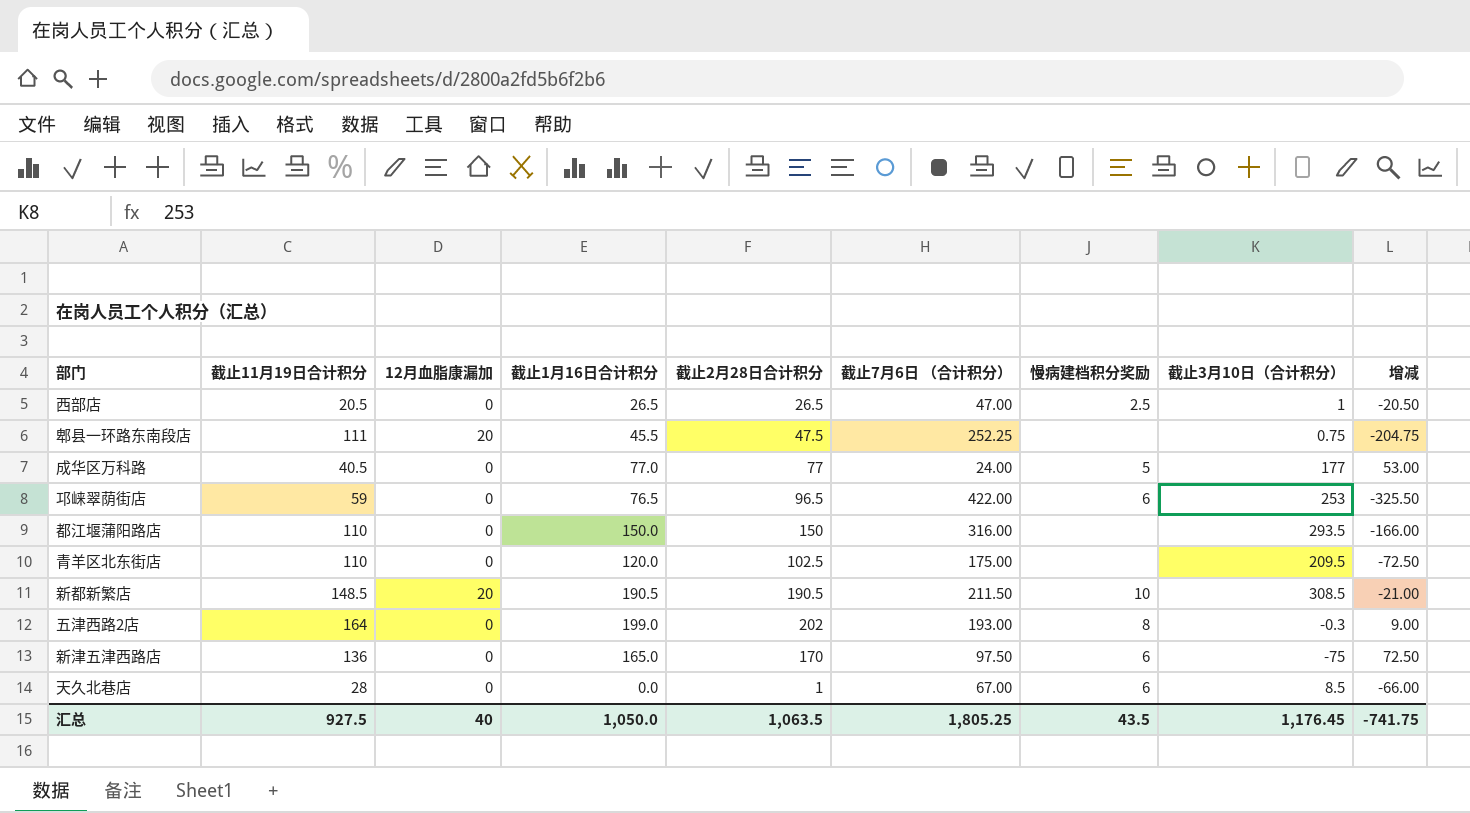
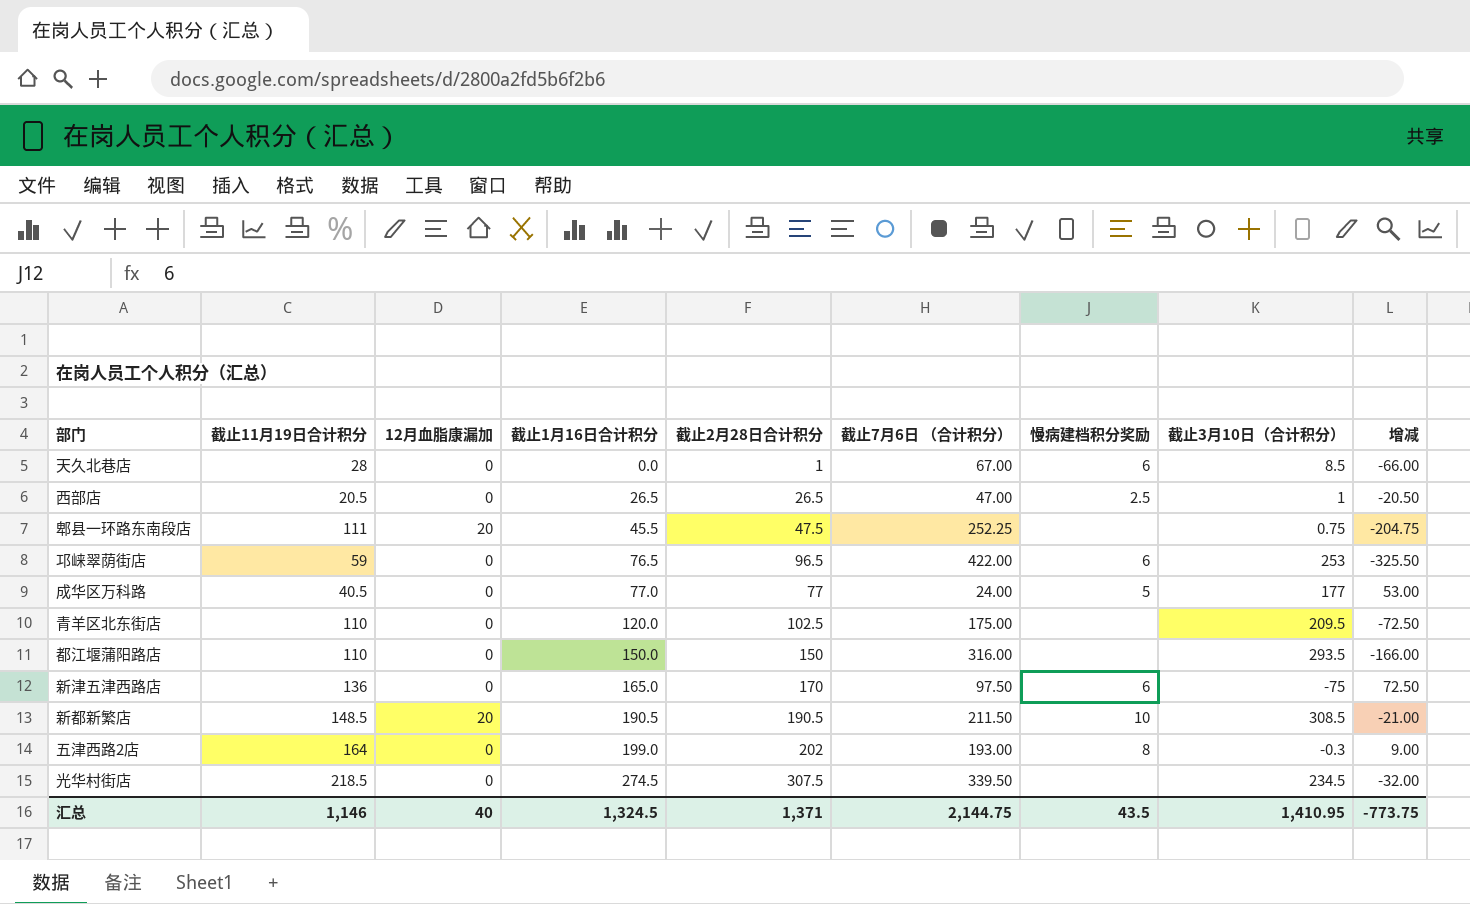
row order: none -> 截止1月16日合计积分 ascending
row 光华村街店: none -> 218.5 | 0 | 274.5 | 307.5 | 339.50 | none | 234.5 | -32.00
汇总 | 截止11月19日合计积分: 927.5 -> 1,146
汇总 | 截止1月16日合计积分: 1,050.0 -> 1,324.5
汇总 | 截止2月28日合计积分: 1,063.5 -> 1,371
汇总 | 截止7月6日 （合计积分）: 1,805.25 -> 2,144.75
汇总 | 截止3月10日（合计积分）: 1,176.45 -> 1,410.95
汇总 | 增减: -741.75 -> -773.75

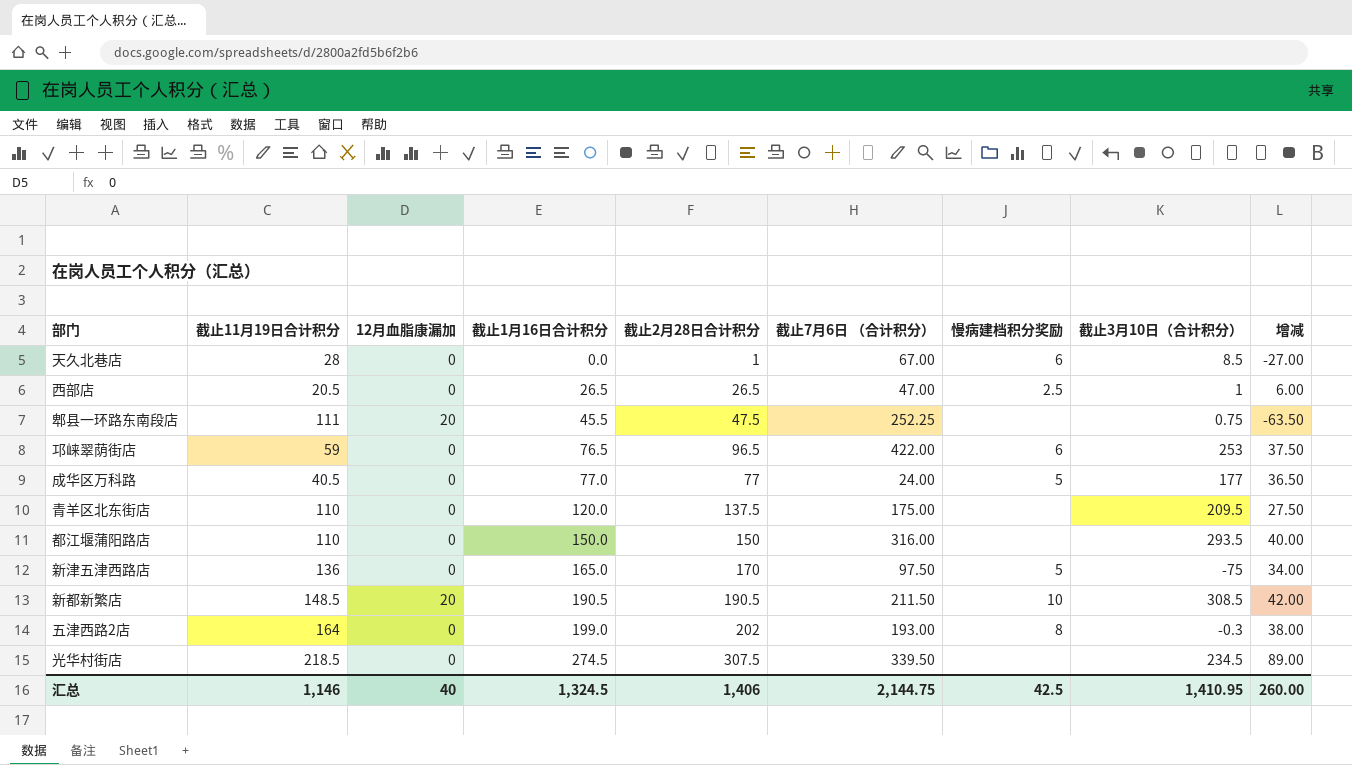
column 增减 | formula: [截止2月28日合计积分] - [截止7月6日 （合计积分）] -> [截止2月28日合计积分] - [截止11月19日合计积分]
青羊区北东街店 | 截止2月28日合计积分: 102.5 -> 137.5
新津五津西路店 | 慢病建档积分奖励: 6 -> 5
汇总 | 截止2月28日合计积分: 1,371 -> 1,406
汇总 | 慢病建档积分奖励: 43.5 -> 42.5
汇总 | 增减: -773.75 -> 260.00

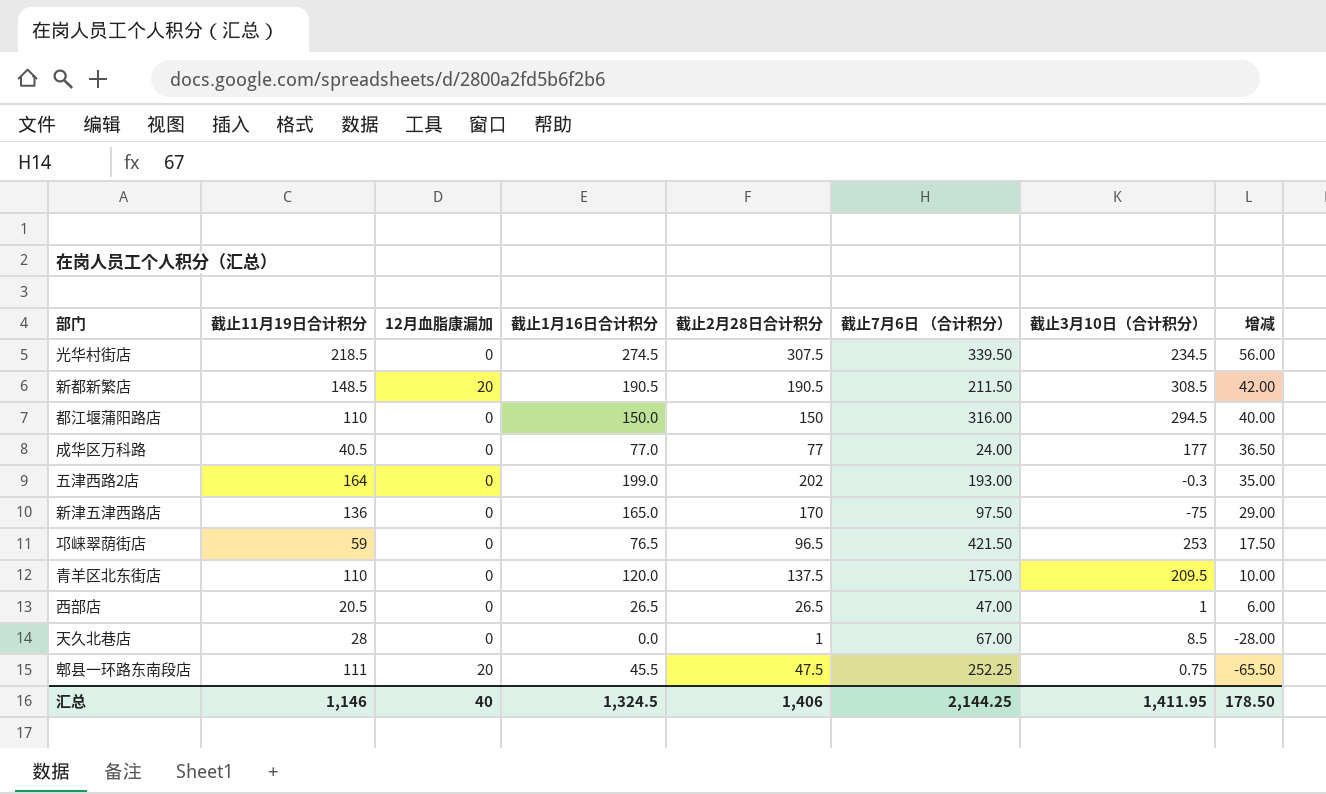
row order: 截止1月16日合计积分 ascending -> 增减 descending
column 慢病建档积分奖励 | position: 7 -> none
column 增减 | formula: [截止2月28日合计积分] - [截止11月19日合计积分] -> [截止1月16日合计积分] - [截止11月19日合计积分]
都江堰蒲阳路店 | 截止3月10日（合计积分）: 293.5 -> 294.5
邛崃翠荫街店 | 截止7月6日 （合计积分）: 422.00 -> 421.50
汇总 | 截止7月6日 （合计积分）: 2,144.75 -> 2,144.25
汇总 | 截止3月10日（合计积分）: 1,410.95 -> 1,411.95
汇总 | 增减: 260.00 -> 178.50

